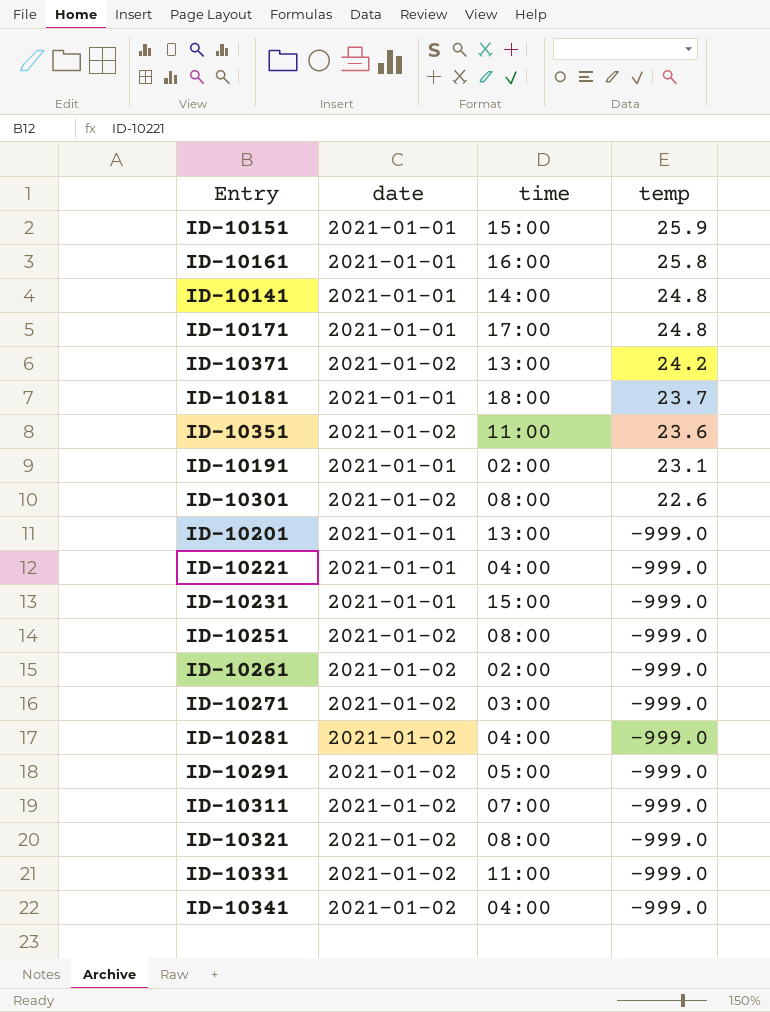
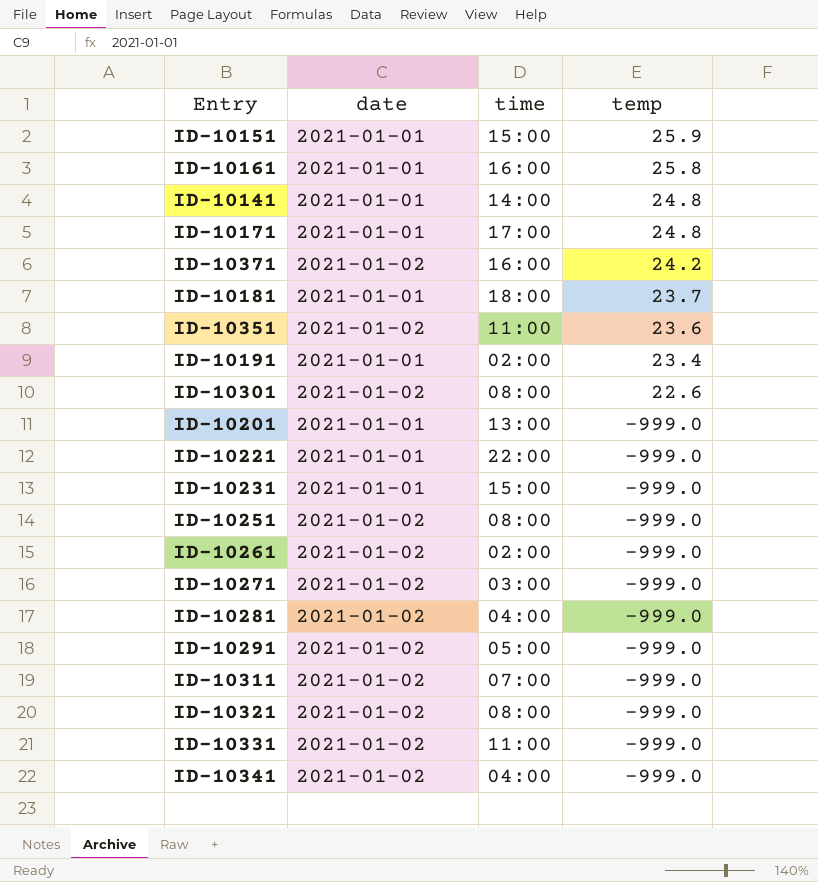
ID-10371 | time: 13:00 -> 16:00
ID-10191 | temp: 23.1 -> 23.4
ID-10221 | time: 04:00 -> 22:00

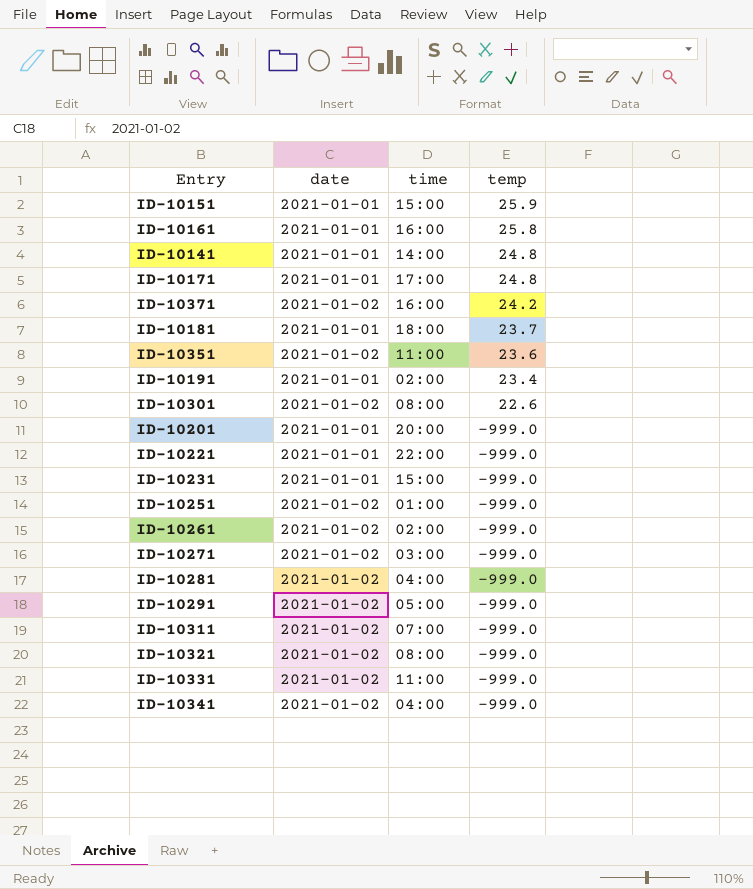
ID-10201 | time: 13:00 -> 20:00
ID-10251 | time: 08:00 -> 01:00

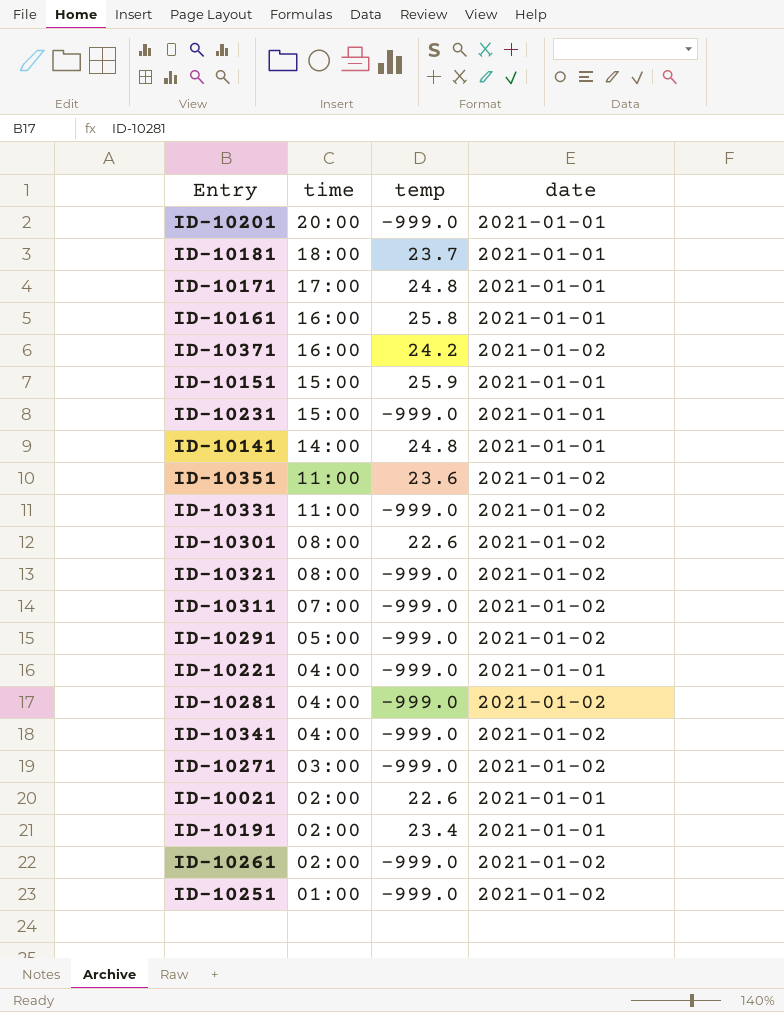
row order: temp descending -> time descending
column date | position: 2 -> 4
ID-10221 | time: 22:00 -> 04:00
row ID-10021: none -> 02:00 | 22.6 | 2021-01-01

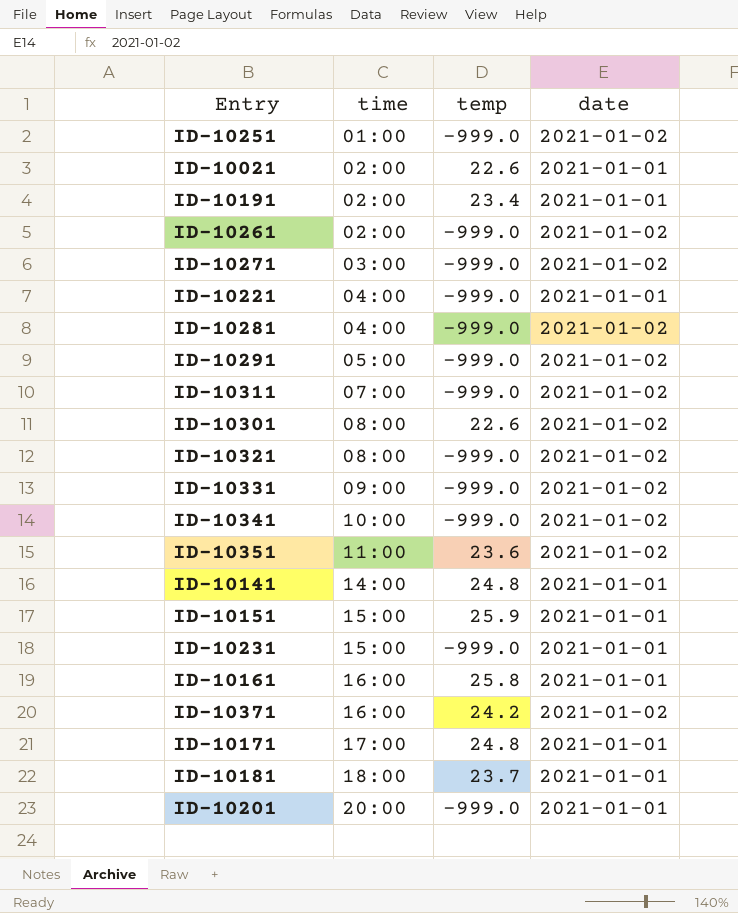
row order: time descending -> time ascending
ID-10331 | time: 11:00 -> 09:00
ID-10341 | time: 04:00 -> 10:00

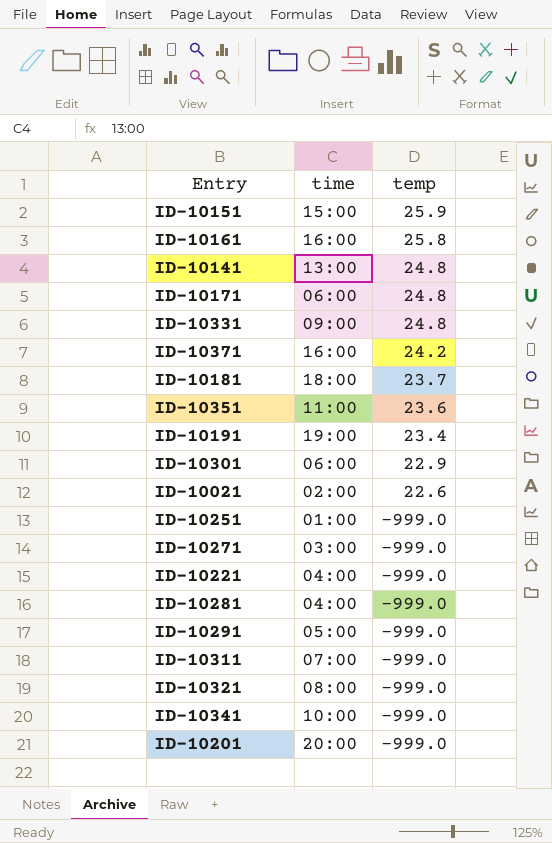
row order: time ascending -> temp descending
column date | position: 4 -> none
row ID-10261: 02:00 | -999.0 | 2021-01-02 -> none
row ID-10231: 15:00 | -999.0 | 2021-01-01 -> none
ID-10141 | time: 14:00 -> 13:00
ID-10171 | time: 17:00 -> 06:00
ID-10331 | temp: -999.0 -> 24.8
ID-10191 | time: 02:00 -> 19:00
ID-10301 | time: 08:00 -> 06:00
ID-10301 | temp: 22.6 -> 22.9

